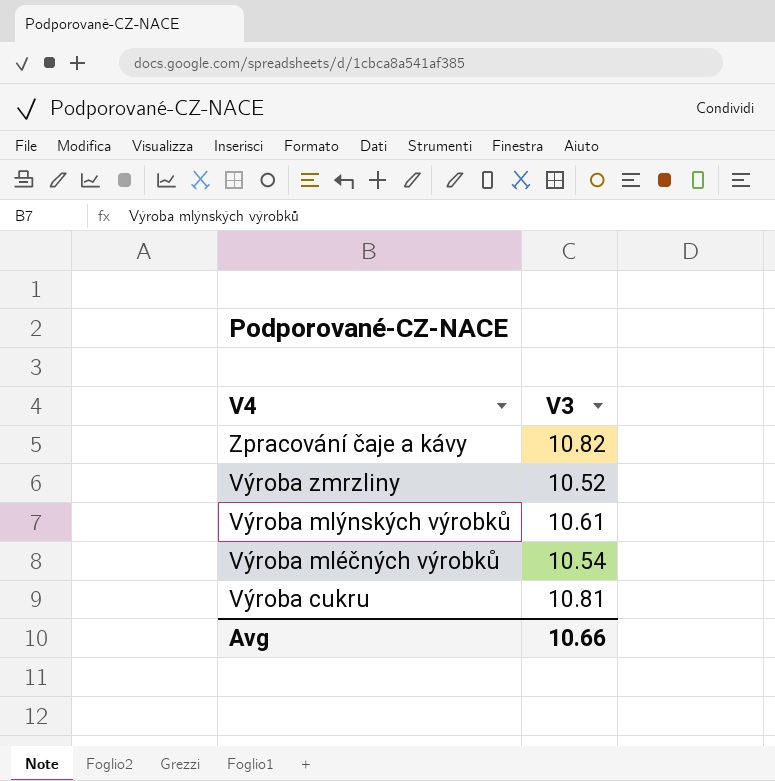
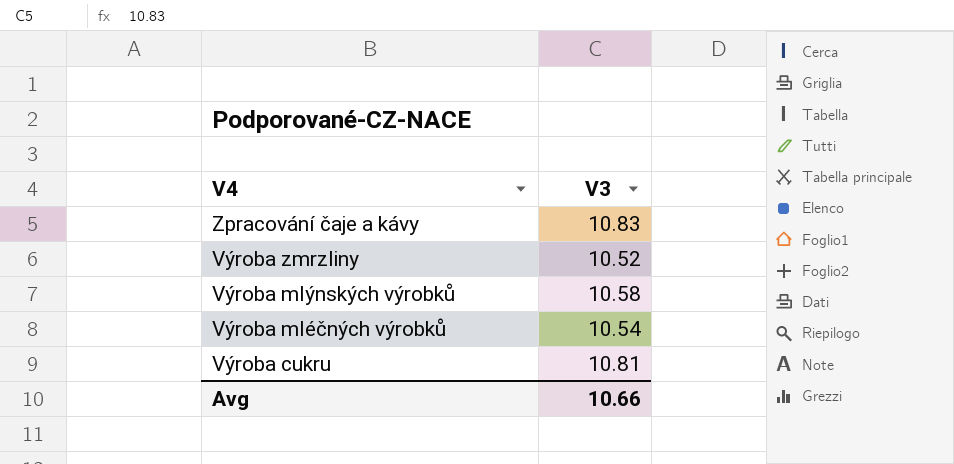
Zpracování čaje a kávy | V3: 10.82 -> 10.83
Výroba mlýnských výrobků | V3: 10.61 -> 10.58

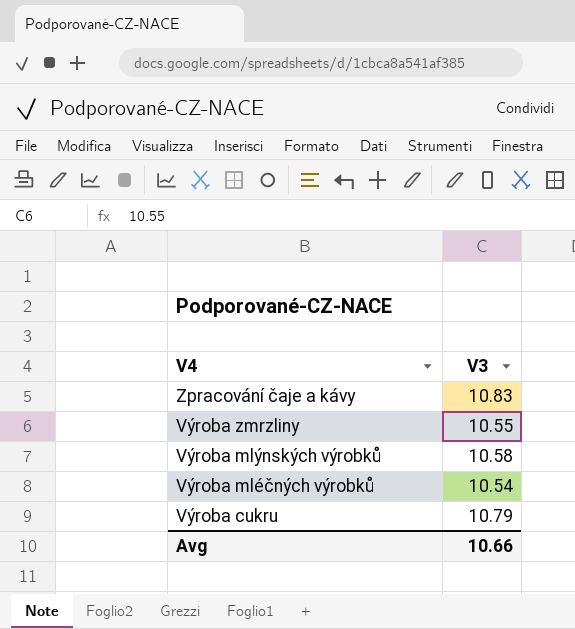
Výroba zmrzliny | V3: 10.52 -> 10.55
Výroba cukru | V3: 10.81 -> 10.79

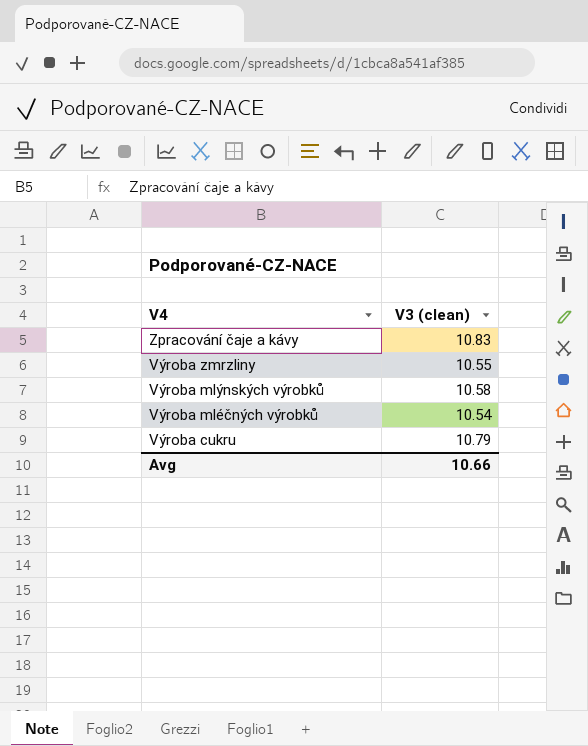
column name: V3 -> V3 (clean)

